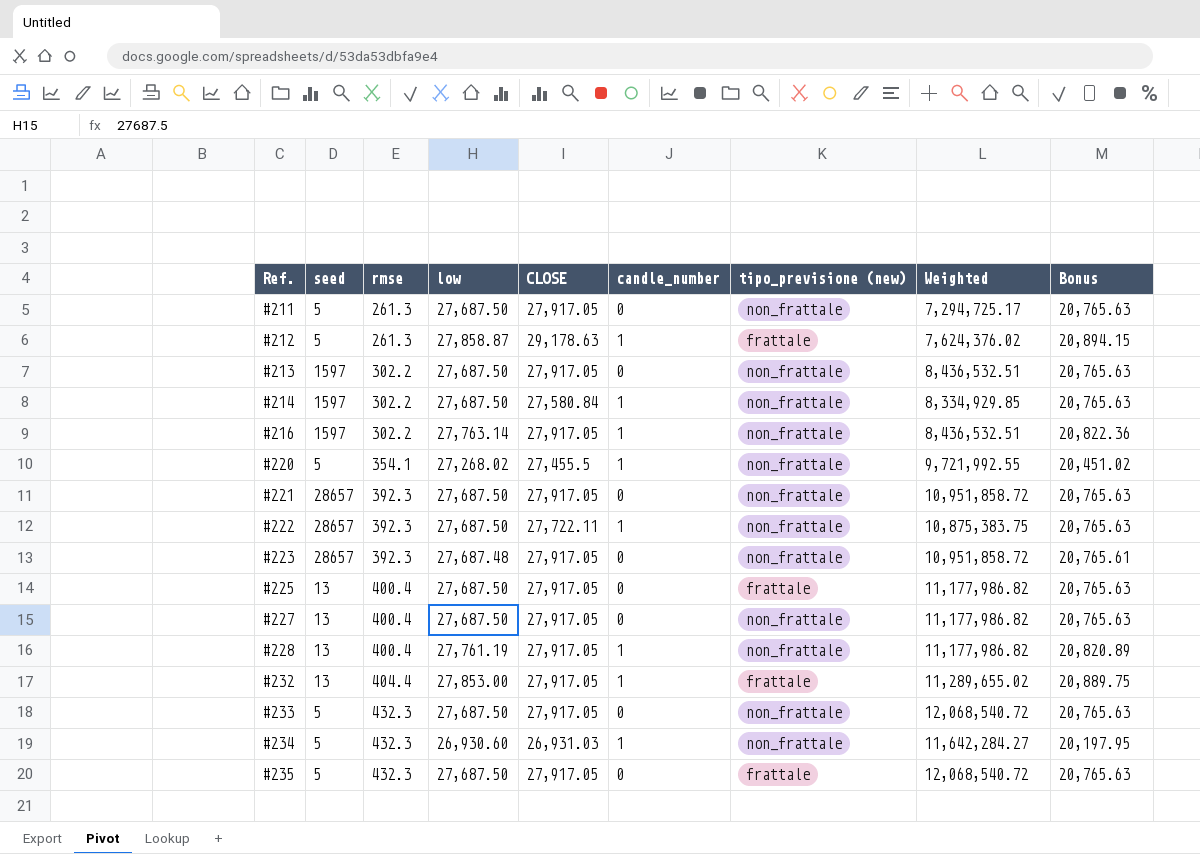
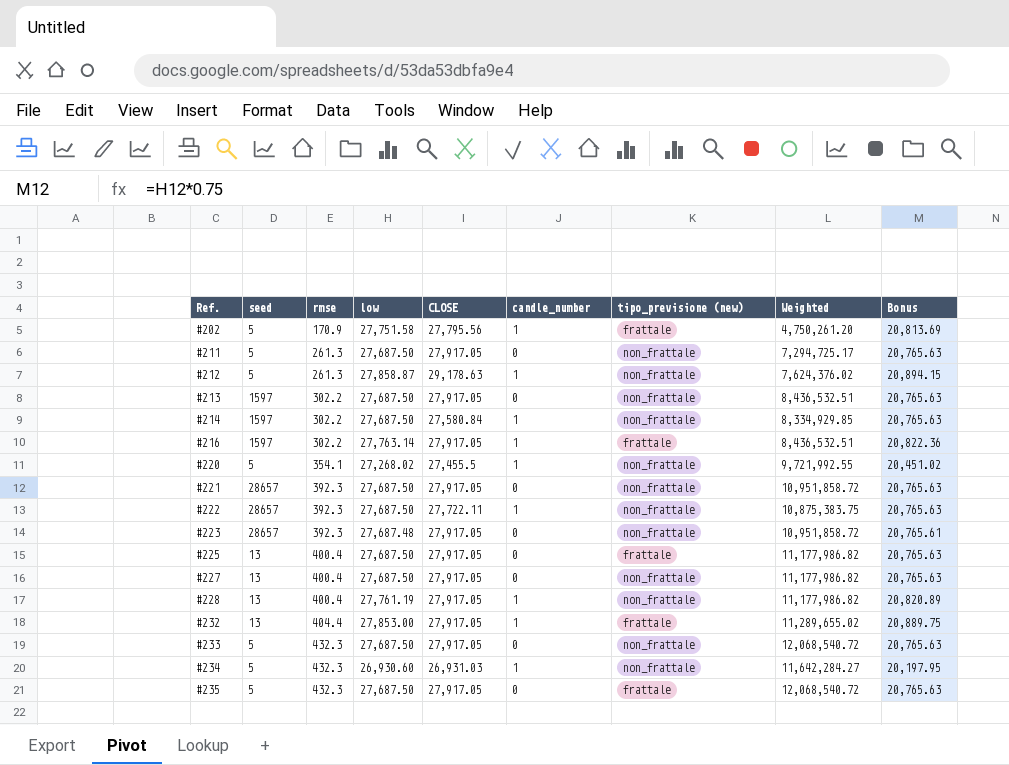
row #202: none -> 5 | 170.9 | 27,751.58 | 27,795.56 | 1 | frattale | 4,750,261.20 | 20,813.69
#212 | tipo_previsione (new): frattale -> non_frattale
#216 | tipo_previsione (new): non_frattale -> frattale

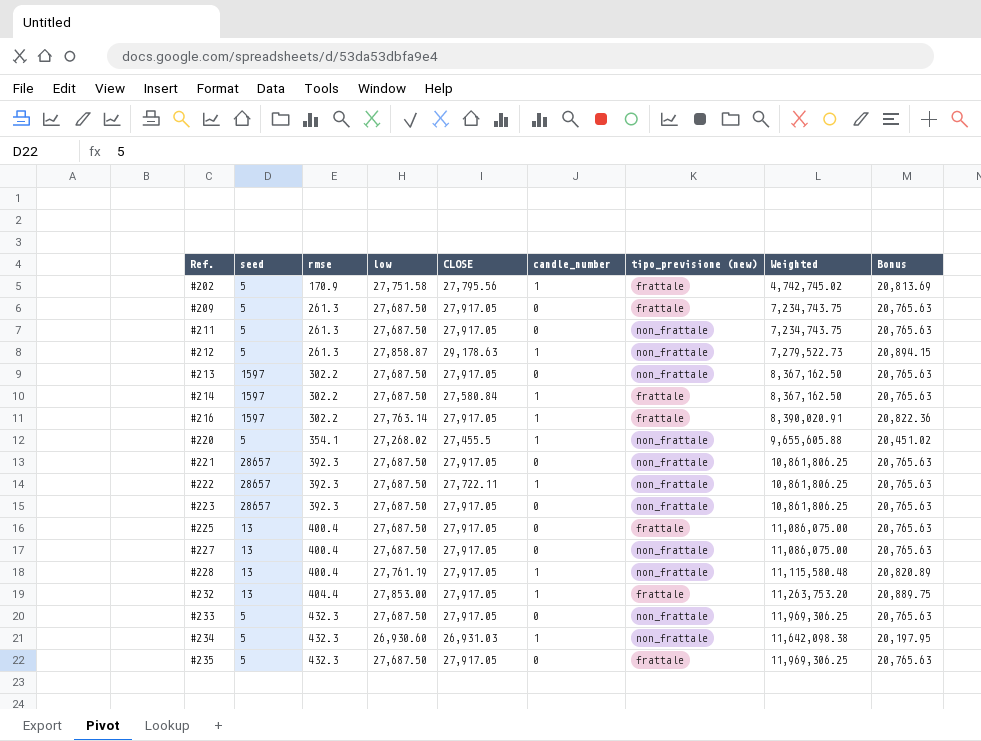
column Weighted | formula: [rmse] * [CLOSE] -> [rmse] * [low]
row #209: none -> 5 | 261.3 | 27,687.50 | 27,917.05 | 0 | frattale | 7,234,743.75 | 20,765.63
#214 | tipo_previsione (new): non_frattale -> frattale
#223 | low: 27,687.48 -> 27,687.50
#223 | Bonus: 20,765.61 -> 20,765.63

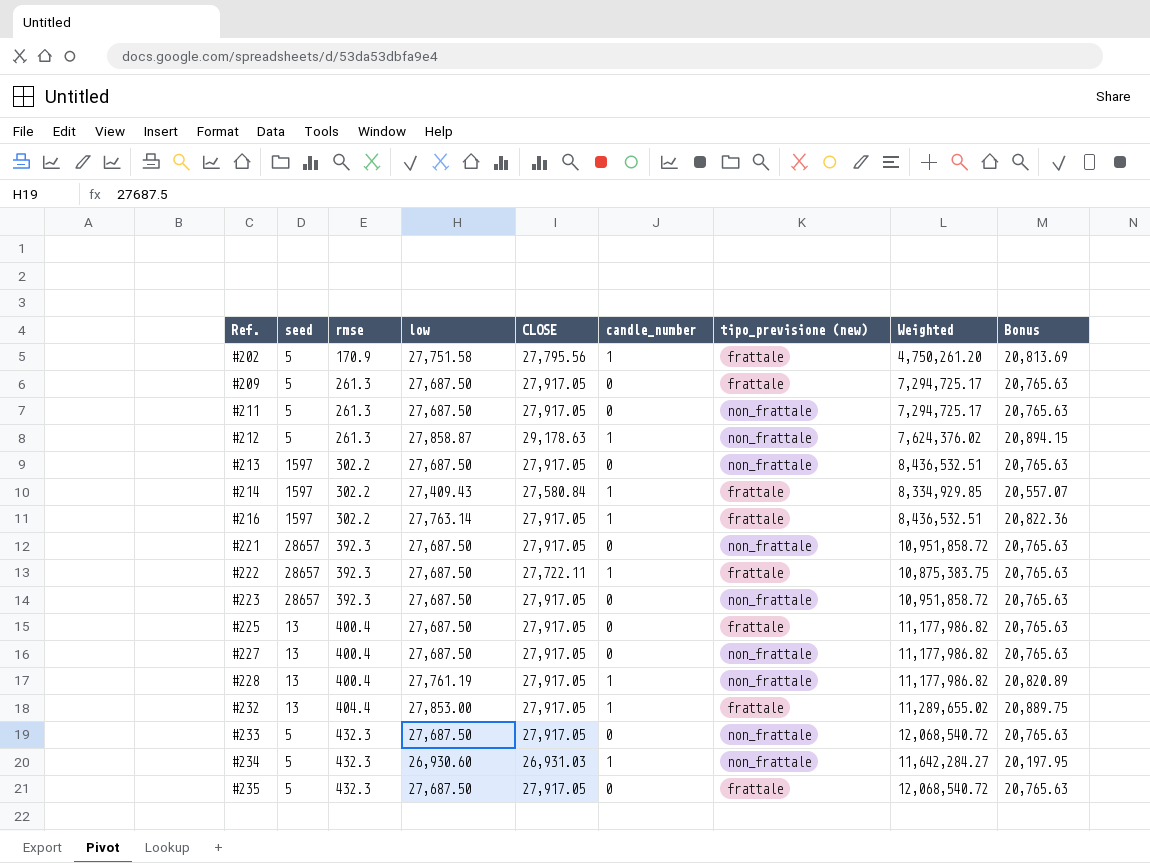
column Weighted | formula: [rmse] * [low] -> [rmse] * [CLOSE]
row #220: 5 | 354.1 | 27,268.02 | 27,455.5 | 1 | non_frattale | 9,655,605.88 | 20,451.02 -> none
#214 | low: 27,687.50 -> 27,409.43
#214 | Bonus: 20,765.63 -> 20,557.07
#222 | tipo_previsione (new): non_frattale -> frattale

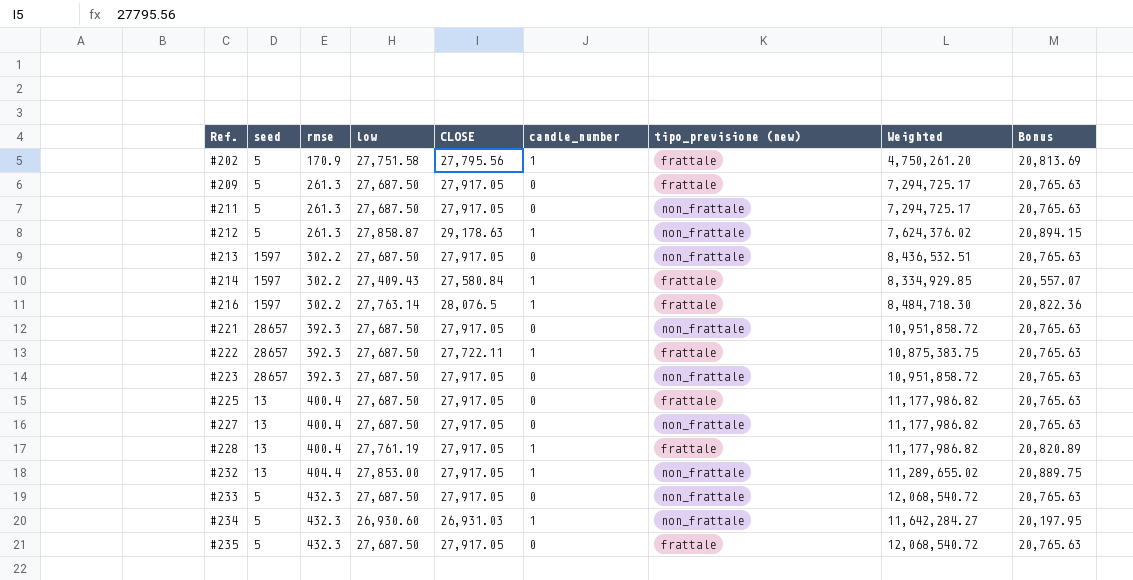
#216 | CLOSE: 27,917.05 -> 28,076.5
#216 | Weighted: 8,436,532.51 -> 8,484,718.30
#228 | tipo_previsione (new): non_frattale -> frattale
#232 | tipo_previsione (new): frattale -> non_frattale

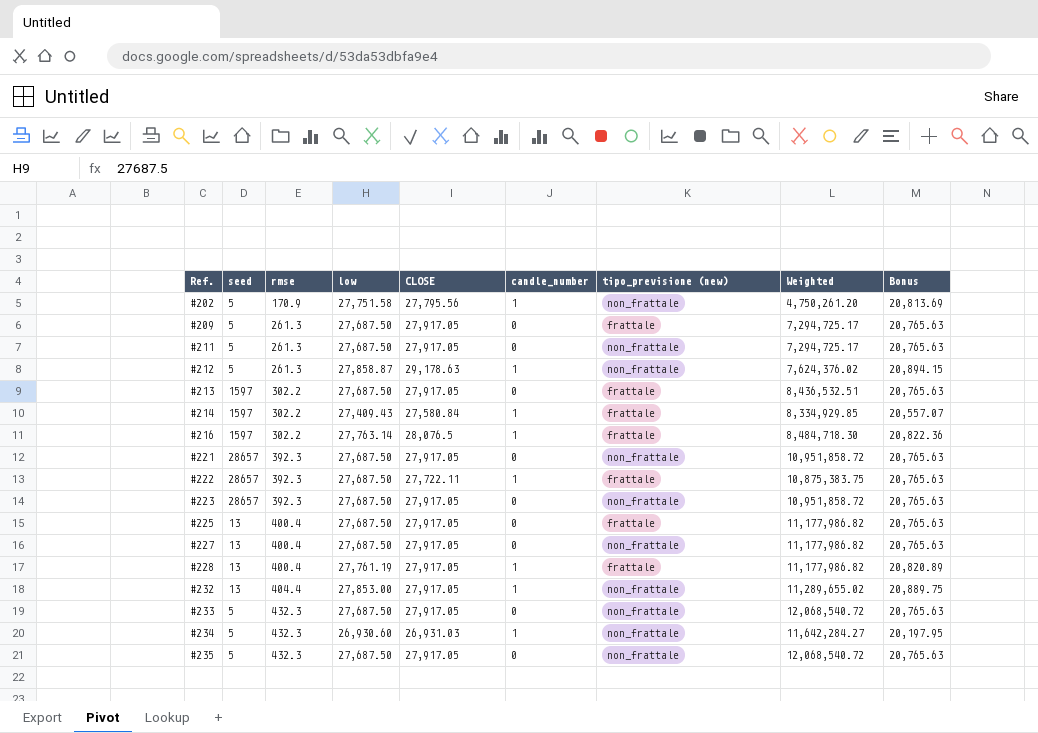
#202 | tipo_previsione (new): frattale -> non_frattale
#213 | tipo_previsione (new): non_frattale -> frattale
#235 | tipo_previsione (new): frattale -> non_frattale

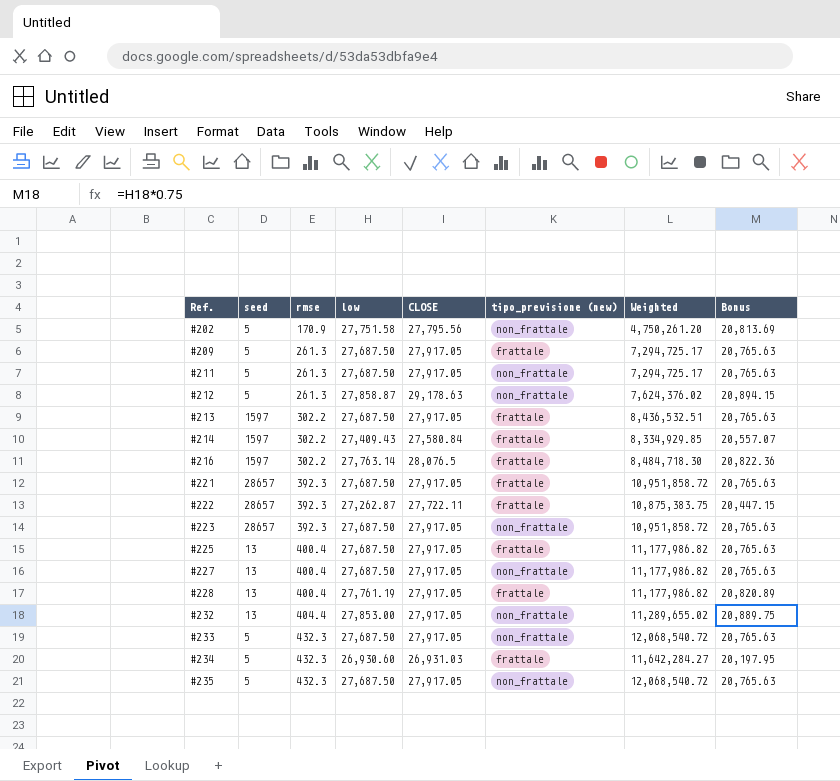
column candle_number | position: 6 -> none
#221 | tipo_previsione (new): non_frattale -> frattale
#222 | low: 27,687.50 -> 27,262.87
#222 | Bonus: 20,765.63 -> 20,447.15
#234 | tipo_previsione (new): non_frattale -> frattale

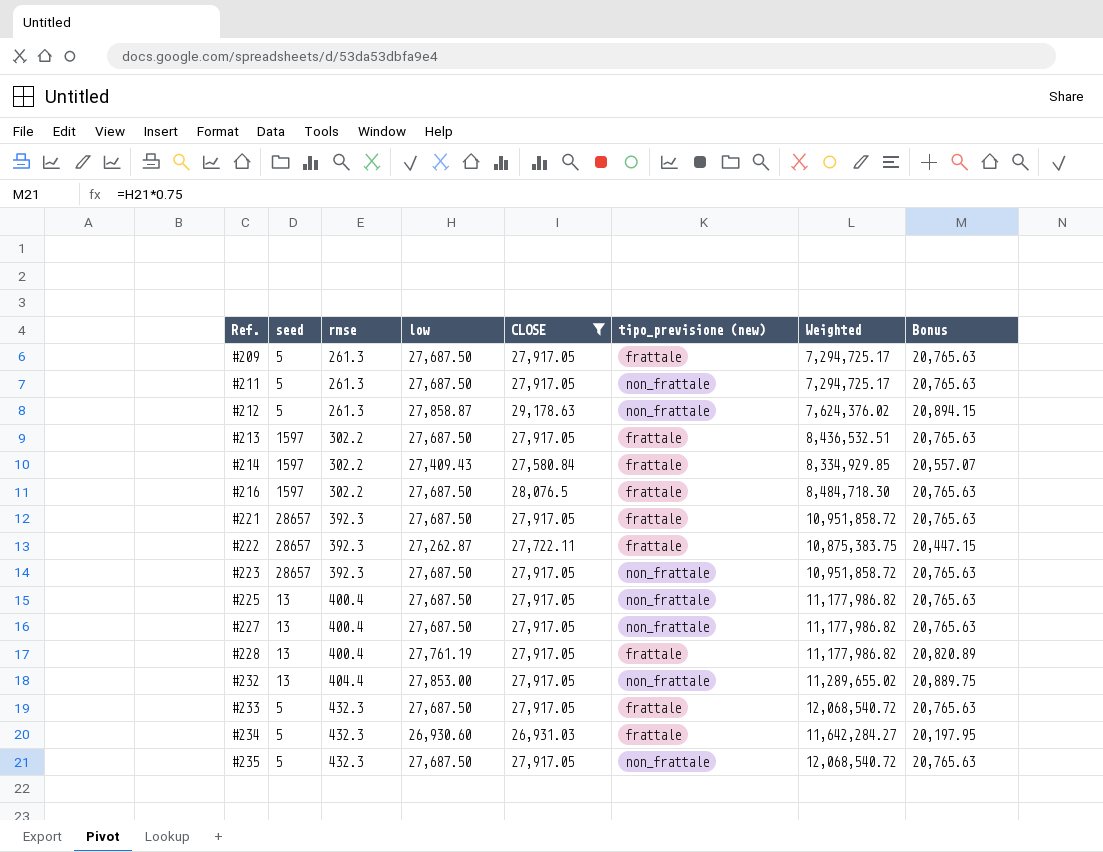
filter: none -> CLOSE != 27,795.56
#216 | low: 27,763.14 -> 27,687.50
#216 | Bonus: 20,822.36 -> 20,765.63
#225 | tipo_previsione (new): frattale -> non_frattale
#233 | tipo_previsione (new): non_frattale -> frattale

